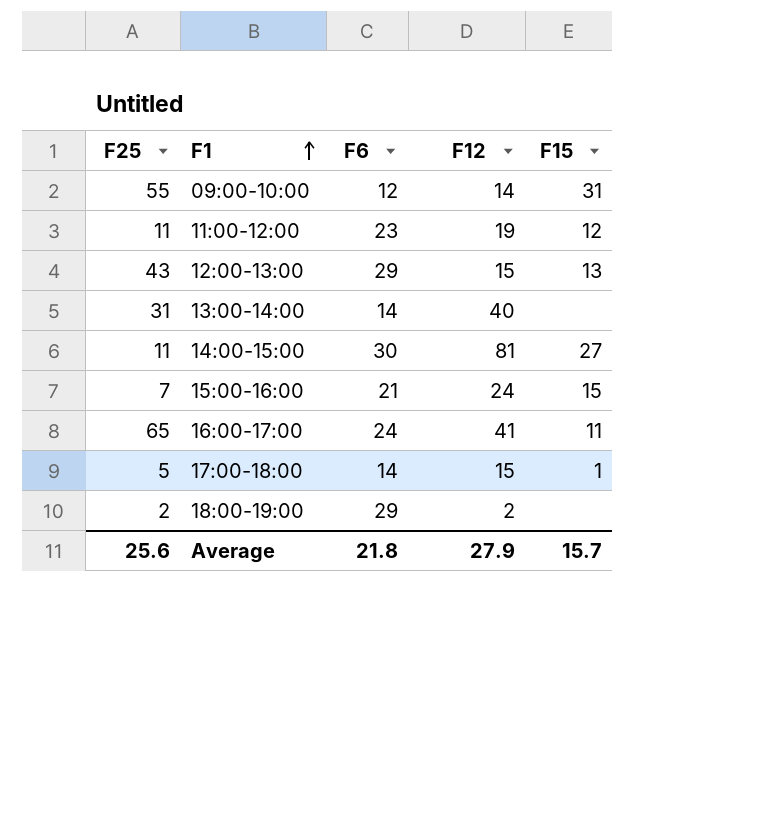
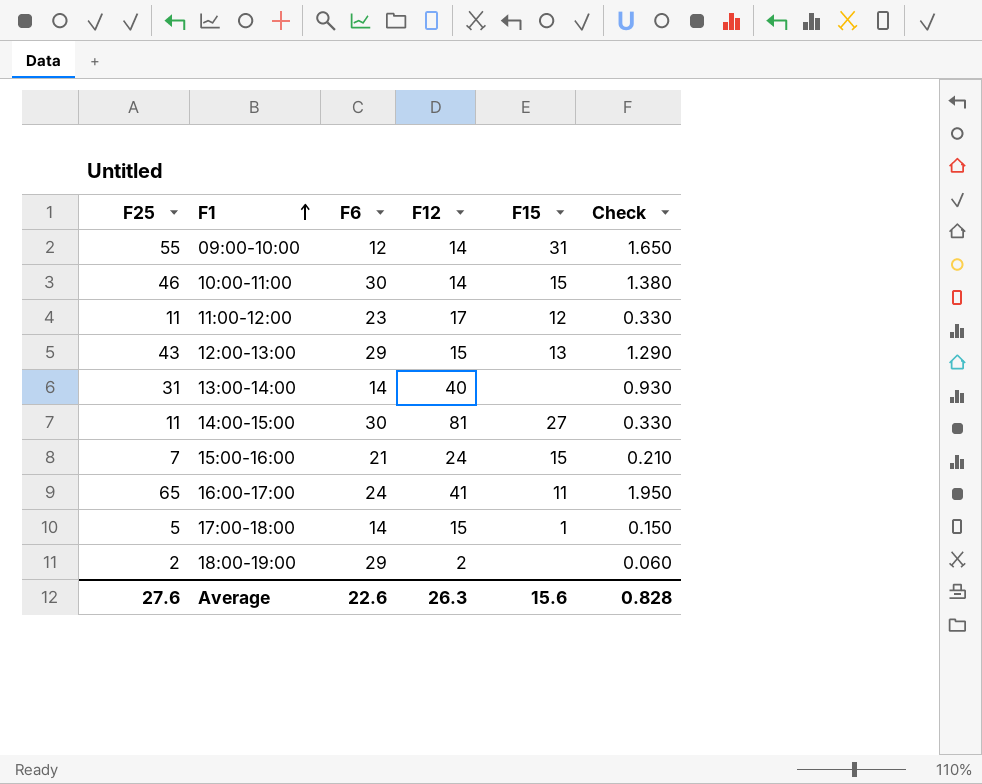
column Check | formula: none -> [F25] * 0.03
row 10:00-11:00: none -> 46 | 30 | 14 | 15 | 1.380
11:00-12:00 | F12: 19 -> 17
Average | F25: 25.6 -> 27.6
Average | F6: 21.8 -> 22.6
Average | F12: 27.9 -> 26.3
Average | F15: 15.7 -> 15.6

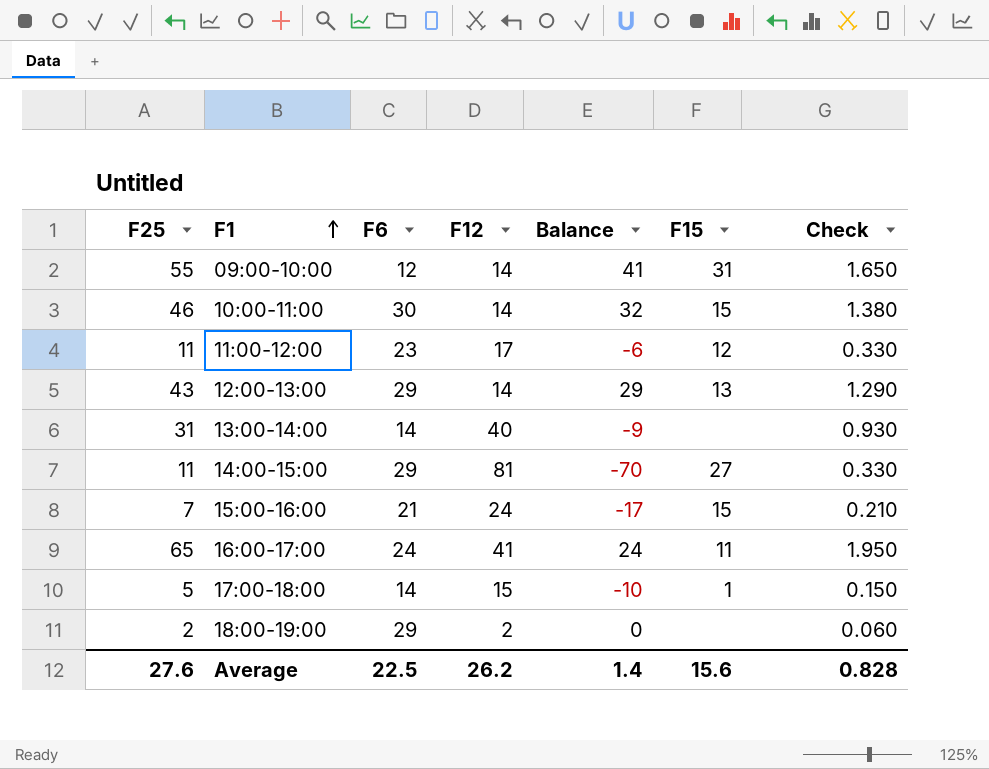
column Balance | formula: none -> [F25] - [F12]
12:00-13:00 | F12: 15 -> 14
14:00-15:00 | F6: 30 -> 29
Average | F6: 22.6 -> 22.5
Average | F12: 26.3 -> 26.2

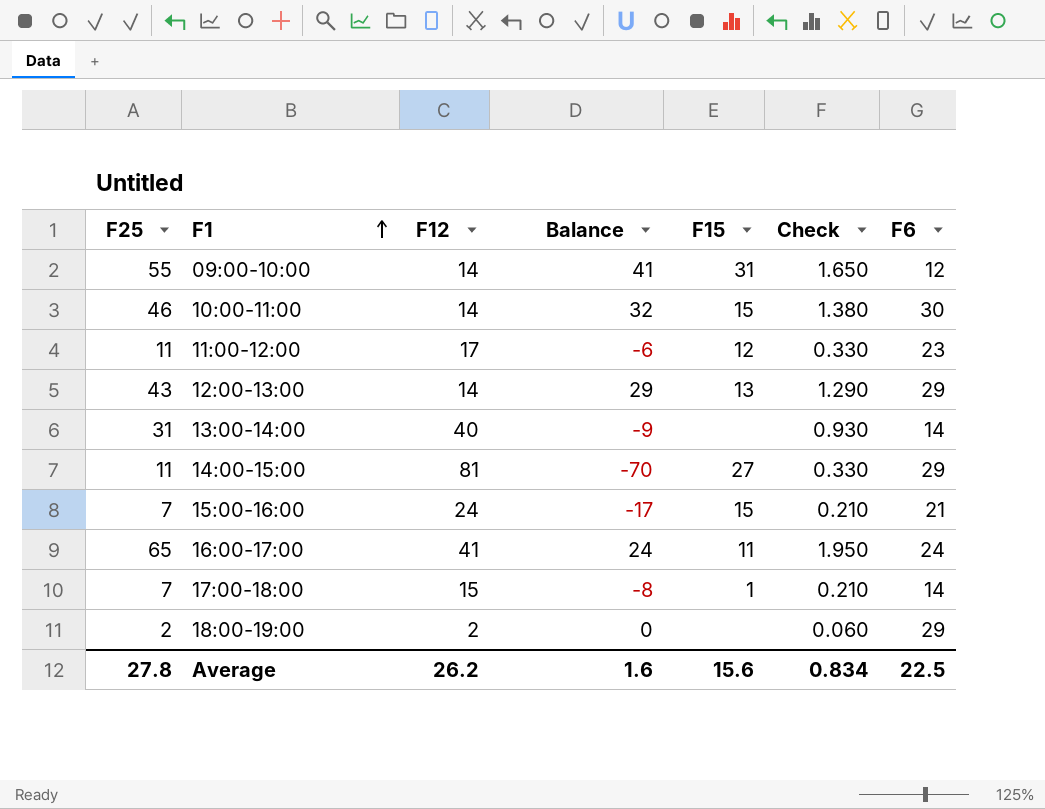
column F6 | position: 3 -> 7
17:00-18:00 | F25: 5 -> 7
17:00-18:00 | Balance: -10 -> -8
17:00-18:00 | Check: 0.150 -> 0.210
Average | F25: 27.6 -> 27.8
Average | Balance: 1.4 -> 1.6
Average | Check: 0.828 -> 0.834

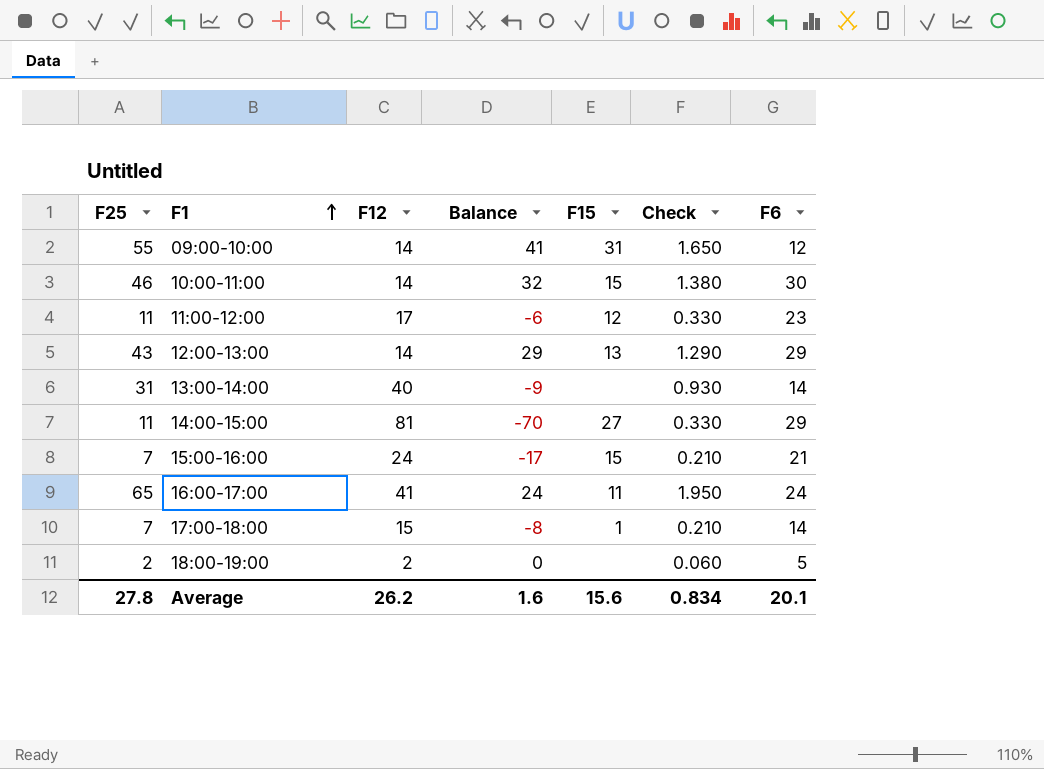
18:00-19:00 | F6: 29 -> 5
Average | F6: 22.5 -> 20.1

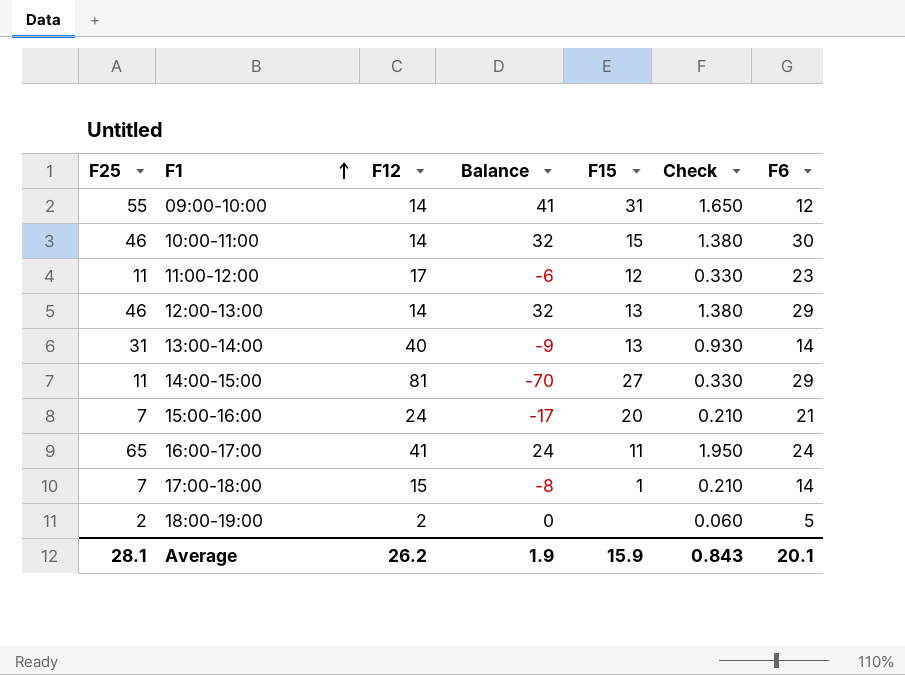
12:00-13:00 | F25: 43 -> 46
12:00-13:00 | Balance: 29 -> 32
12:00-13:00 | Check: 1.290 -> 1.380
13:00-14:00 | F15: none -> 13
15:00-16:00 | F15: 15 -> 20
Average | F25: 27.8 -> 28.1
Average | Balance: 1.6 -> 1.9
Average | F15: 15.6 -> 15.9
Average | Check: 0.834 -> 0.843

